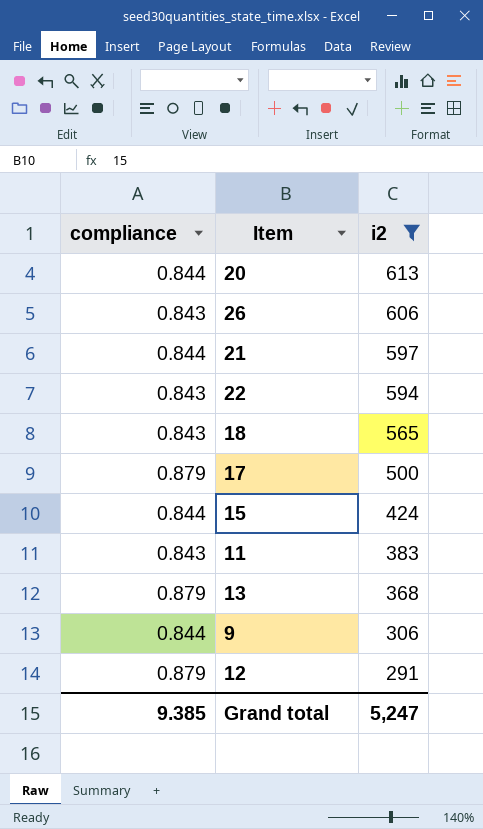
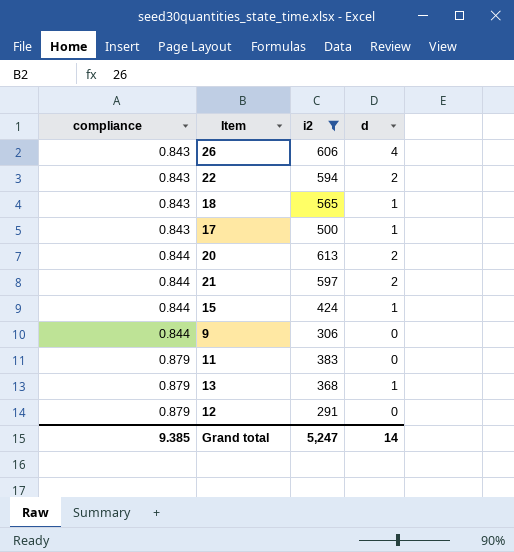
row order: i2 descending -> compliance ascending
column d | position: none -> 4
17 | compliance: 0.879 -> 0.843
11 | compliance: 0.843 -> 0.879

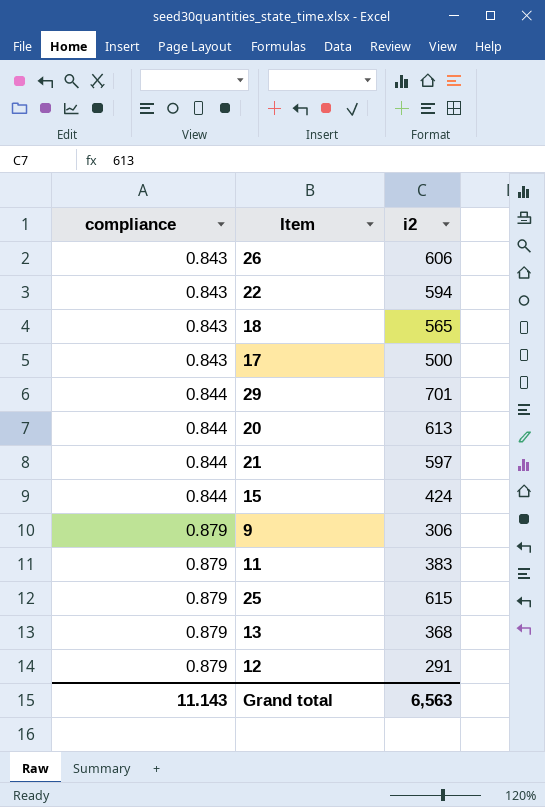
filter: i2 <= 613 -> none
column d | position: 4 -> none
9 | compliance: 0.844 -> 0.879
Grand total | compliance: 9.385 -> 11.143
Grand total | i2: 5,247 -> 6,563

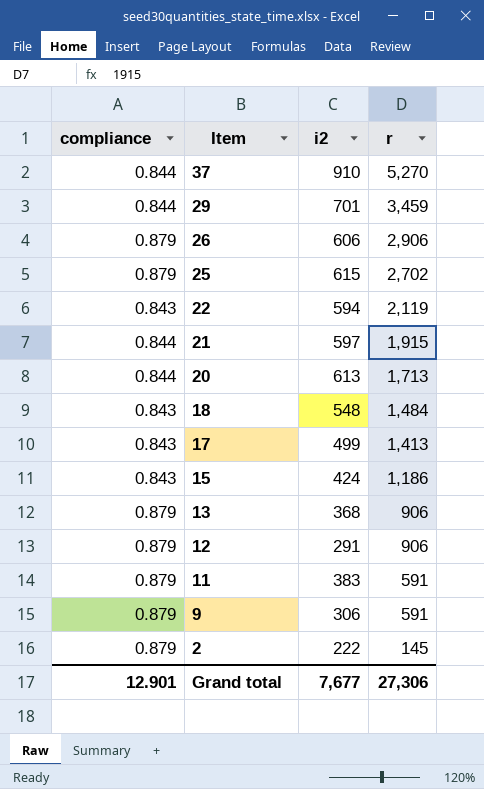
row order: compliance ascending -> Item descending
column r | position: none -> 4
row 37: none -> 0.844 | 910 | 5,270
26 | compliance: 0.843 -> 0.879
18 | i2: 565 -> 548
17 | i2: 500 -> 499
15 | compliance: 0.844 -> 0.843
row 2: none -> 0.879 | 222 | 145
Grand total | compliance: 11.143 -> 12.901
Grand total | i2: 6,563 -> 7,677

